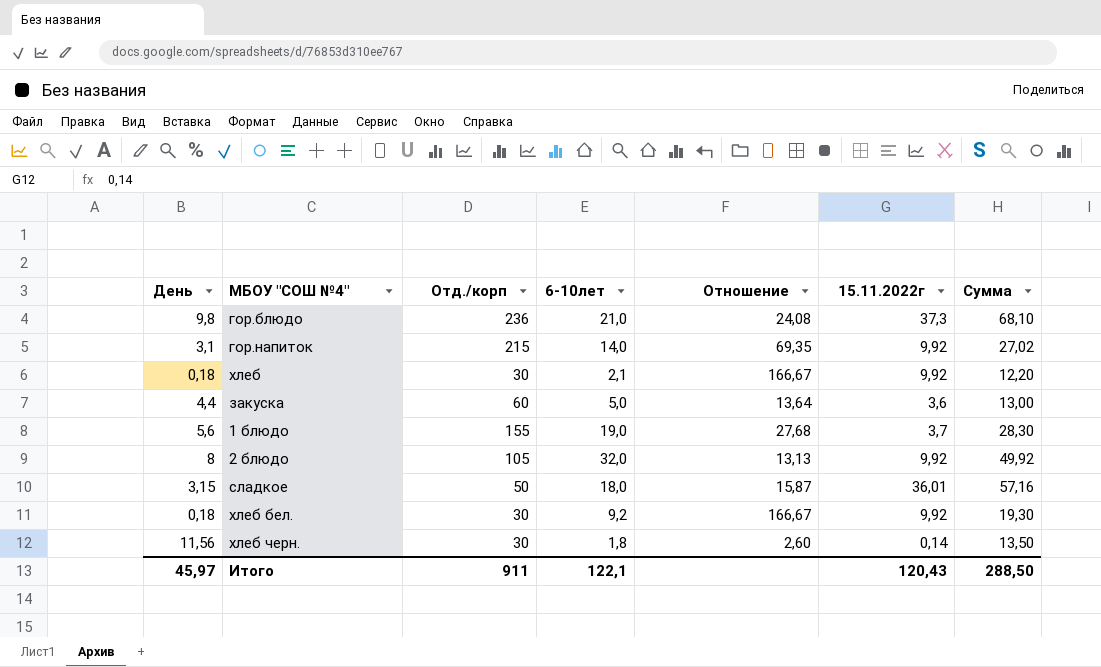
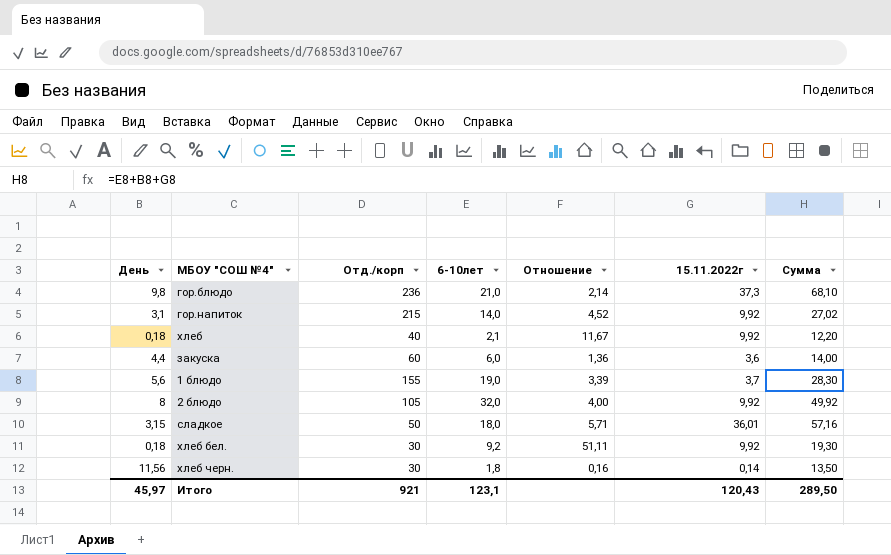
column Отношение | formula: [Отд./корп] / [День] -> [6-10лет] / [День]
хлеб | Отд./корп: 30 -> 40
закуска | 6-10лет: 5,0 -> 6,0
закуска | Сумма: 13,00 -> 14,00
Итого | Отд./корп: 911 -> 921
Итого | 6-10лет: 122,1 -> 123,1
Итого | Сумма: 288,50 -> 289,50

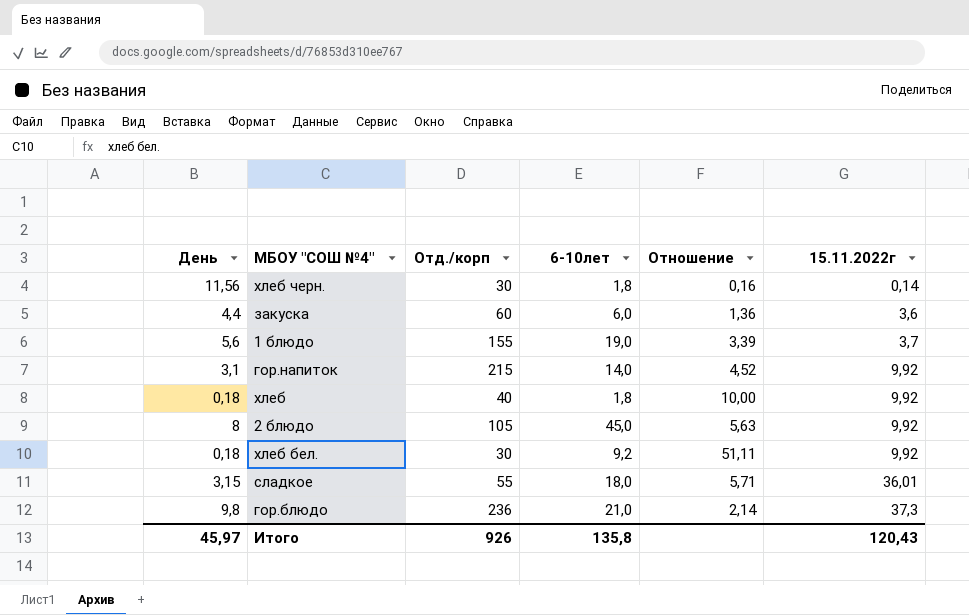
row order: none -> 15.11.2022г ascending
column Сумма | formula: [День] + [6-10лет] + [15.11.2022г] -> none
хлеб | 6-10лет: 2,1 -> 1,8
хлеб | Отношение: 11,67 -> 10,00
2 блюдо | 6-10лет: 32,0 -> 45,0
2 блюдо | Отношение: 4,00 -> 5,63
сладкое | Отд./корп: 50 -> 55
Итого | Отд./корп: 921 -> 926
Итого | 6-10лет: 123,1 -> 135,8

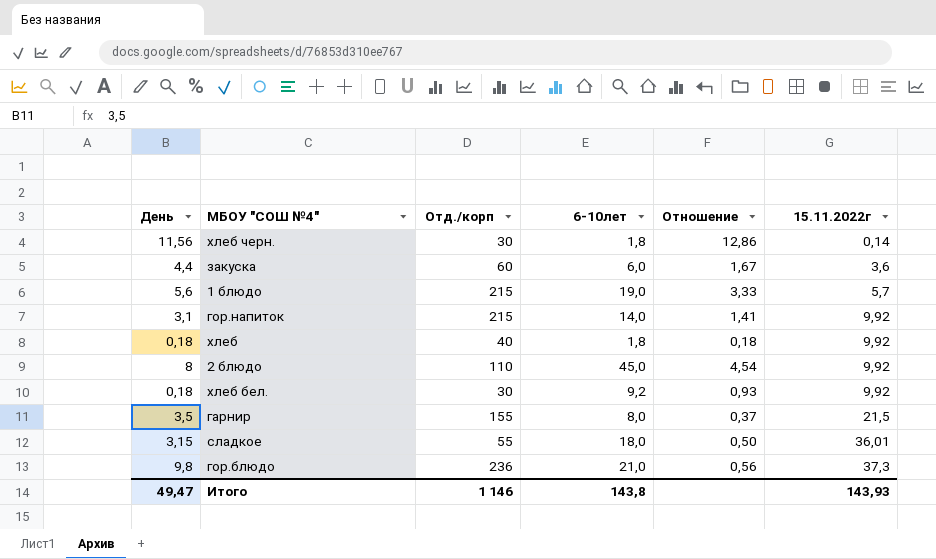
column Отношение | formula: [6-10лет] / [День] -> [6-10лет] / [15.11.2022г]
1 блюдо | Отд./корп: 155 -> 215
1 блюдо | 15.11.2022г: 3,7 -> 5,7
2 блюдо | Отд./корп: 105 -> 110
row гарнир: none -> 3,5 | 155 | 8,0 | 0,37 | 21,5
Итого | День: 45,97 -> 49,47
Итого | Отд./корп: 926 -> 1 146
Итого | 6-10лет: 135,8 -> 143,8
Итого | 15.11.2022г: 120,43 -> 143,93

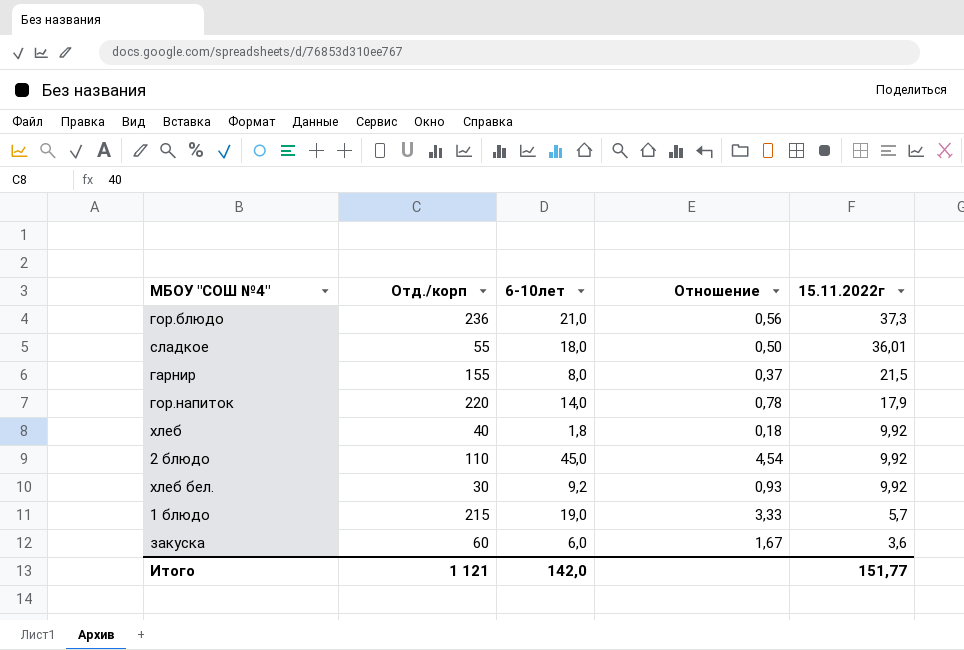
row order: 15.11.2022г ascending -> 15.11.2022г descending
column День | position: 1 -> none
row хлеб черн.: 11,56 | 30 | 1,8 | 12,86 | 0,14 -> none
гор.напиток | Отд./корп: 215 -> 220
гор.напиток | Отношение: 1,41 -> 0,78
гор.напиток | 15.11.2022г: 9,92 -> 17,9
Итого | Отд./корп: 1 146 -> 1 121
Итого | 6-10лет: 143,8 -> 142,0
Итого | 15.11.2022г: 143,93 -> 151,77

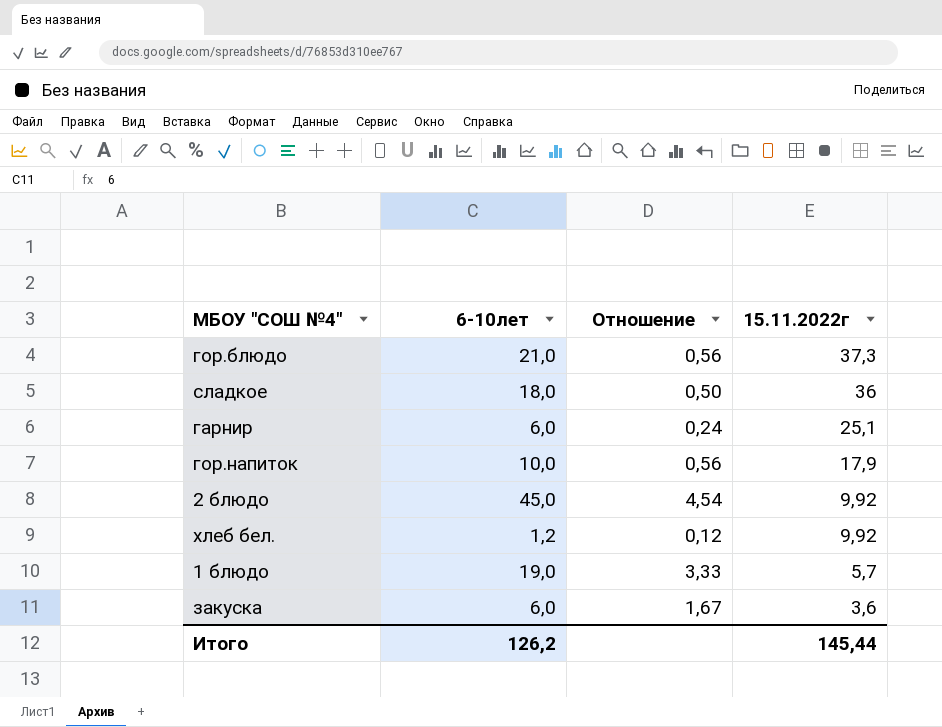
column Отд./корп | position: 2 -> none
row хлеб: 40 | 1,8 | 0,18 | 9,92 -> none
сладкое | 15.11.2022г: 36,01 -> 36
гарнир | 6-10лет: 8,0 -> 6,0
гарнир | Отношение: 0,37 -> 0,24
гарнир | 15.11.2022г: 21,5 -> 25,1
гор.напиток | 6-10лет: 14,0 -> 10,0
гор.напиток | Отношение: 0,78 -> 0,56
хлеб бел. | 6-10лет: 9,2 -> 1,2
хлеб бел. | Отношение: 0,93 -> 0,12
Итого | 6-10лет: 142,0 -> 126,2
Итого | 15.11.2022г: 151,77 -> 145,44

